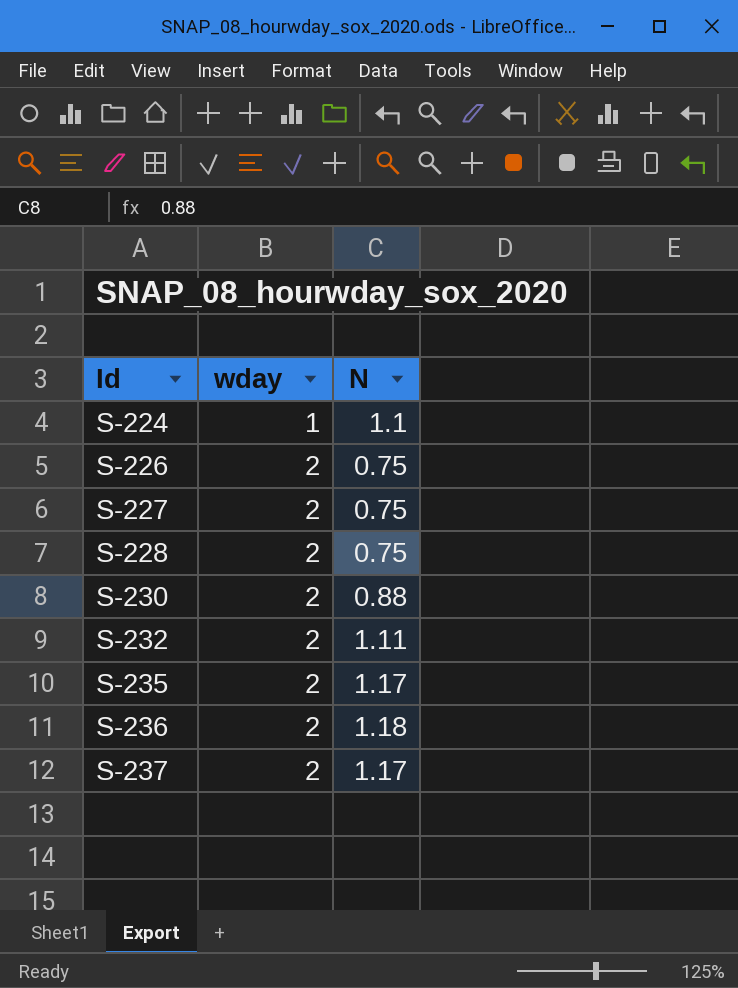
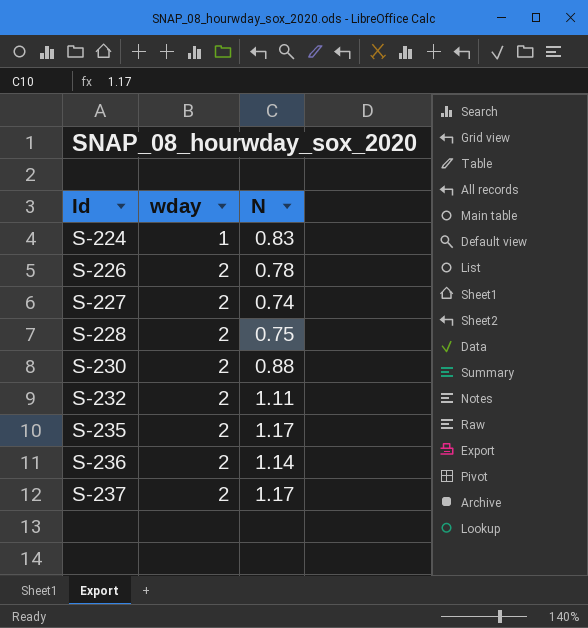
S-224 | N: 1.1 -> 0.83
S-226 | N: 0.75 -> 0.78
S-227 | N: 0.75 -> 0.74
S-236 | N: 1.18 -> 1.14

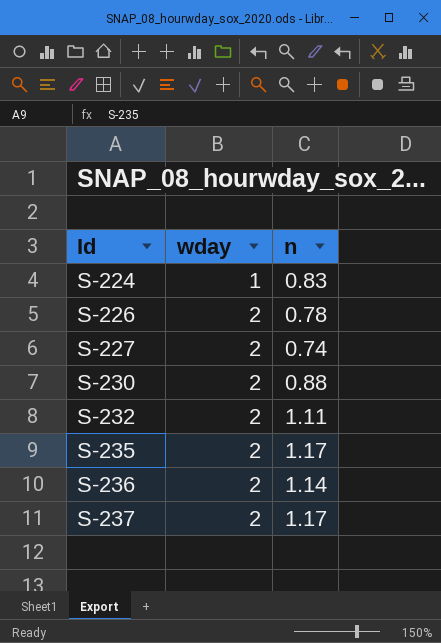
column name: N -> n
row S-228: 2 | 0.75 -> none

